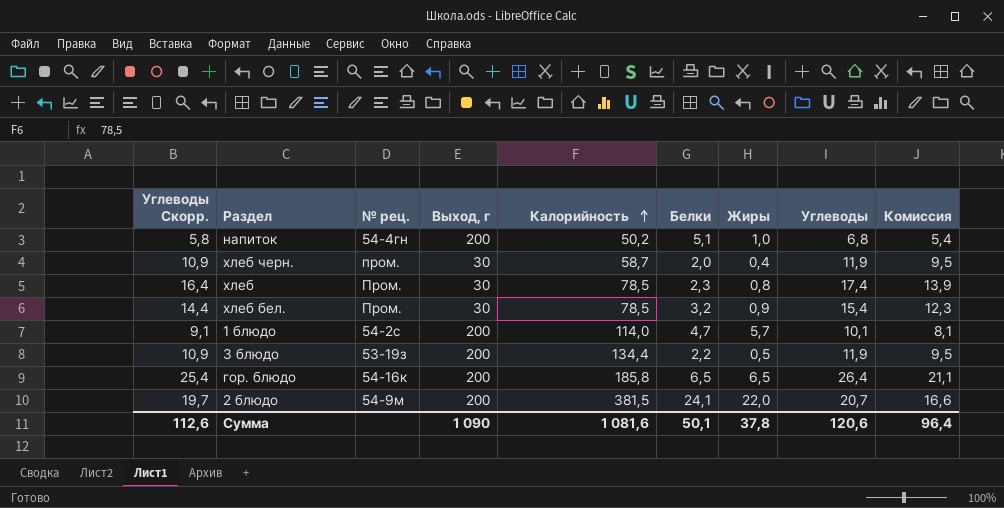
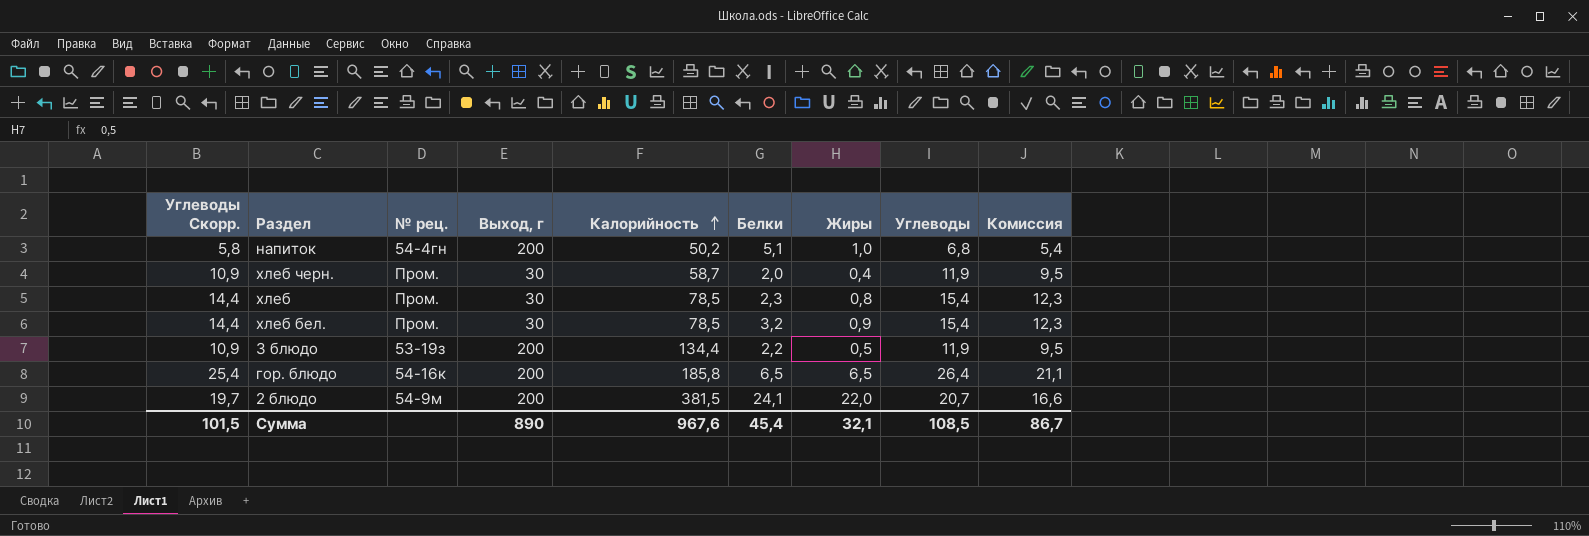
row 1 блюдо: 9,1 | 54-2с | 200 | 114,0 | 4,7 | 5,7 | 10,1 | 8,1 -> none
хлеб черн. | № рец.: пром. -> Пром.
хлеб | Углеводы Скорр.: 16,4 -> 14,4
хлеб | Углеводы: 17,4 -> 15,4
хлеб | Комиссия: 13,9 -> 12,3
Сумма | Углеводы Скорр.: 112,6 -> 101,5
Сумма | Выход, г: 1 090 -> 890
Сумма | Калорийность: 1 081,6 -> 967,6
Сумма | Белки: 50,1 -> 45,4
Сумма | Жиры: 37,8 -> 32,1
Сумма | Углеводы: 120,6 -> 108,5
Сумма | Комиссия: 96,4 -> 86,7

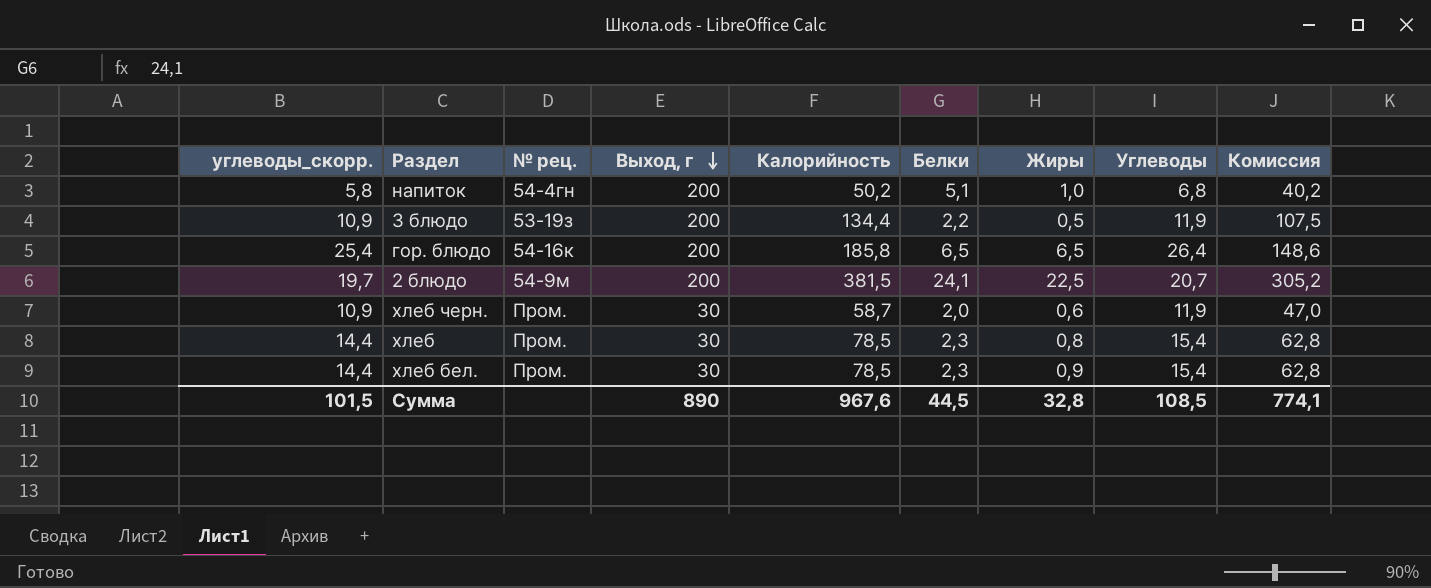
row order: Калорийность ascending -> Выход, г descending
column name: Углеводы Скорр. -> углеводы_скорр.
column Комиссия | formula: [Углеводы] * 0,8 -> [Калорийность] * 0,8
2 блюдо | Жиры: 22,0 -> 22,5
хлеб черн. | Жиры: 0,4 -> 0,6
хлеб бел. | Белки: 3,2 -> 2,3
Сумма | Белки: 45,4 -> 44,5
Сумма | Жиры: 32,1 -> 32,8
Сумма | Комиссия: 86,7 -> 774,1

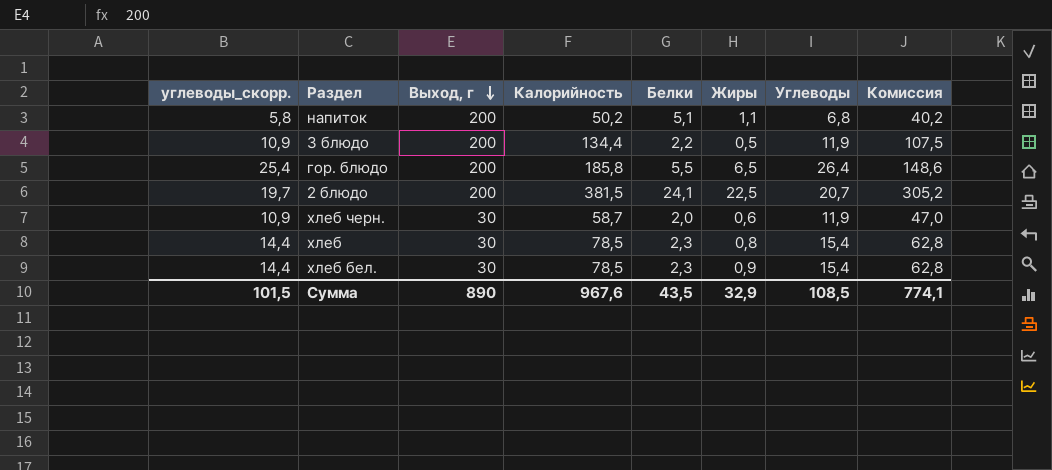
column № рец. | position: 3 -> none
напиток | Жиры: 1,0 -> 1,1
гор. блюдо | Белки: 6,5 -> 5,5
Сумма | Белки: 44,5 -> 43,5
Сумма | Жиры: 32,8 -> 32,9

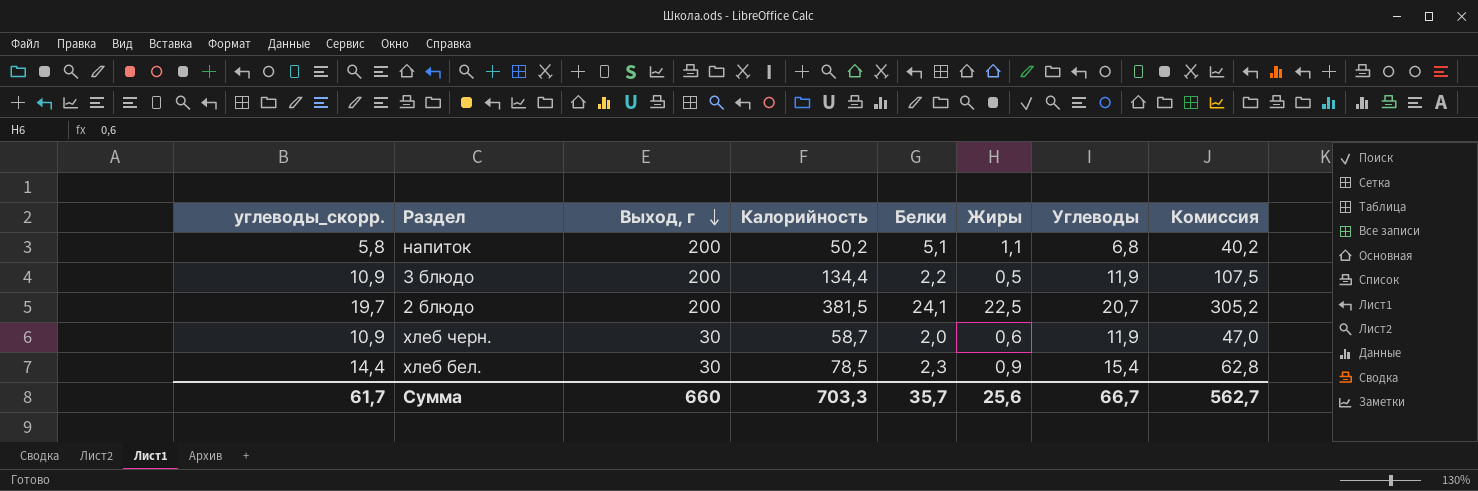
row гор. блюдо: 25,4 | 200 | 185,8 | 5,5 | 6,5 | 26,4 | 148,6 -> none
row хлеб: 14,4 | 30 | 78,5 | 2,3 | 0,8 | 15,4 | 62,8 -> none
Сумма | углеводы_скорр.: 101,5 -> 61,7
Сумма | Выход, г: 890 -> 660
Сумма | Калорийность: 967,6 -> 703,3
Сумма | Белки: 43,5 -> 35,7
Сумма | Жиры: 32,9 -> 25,6
Сумма | Углеводы: 108,5 -> 66,7
Сумма | Комиссия: 774,1 -> 562,7

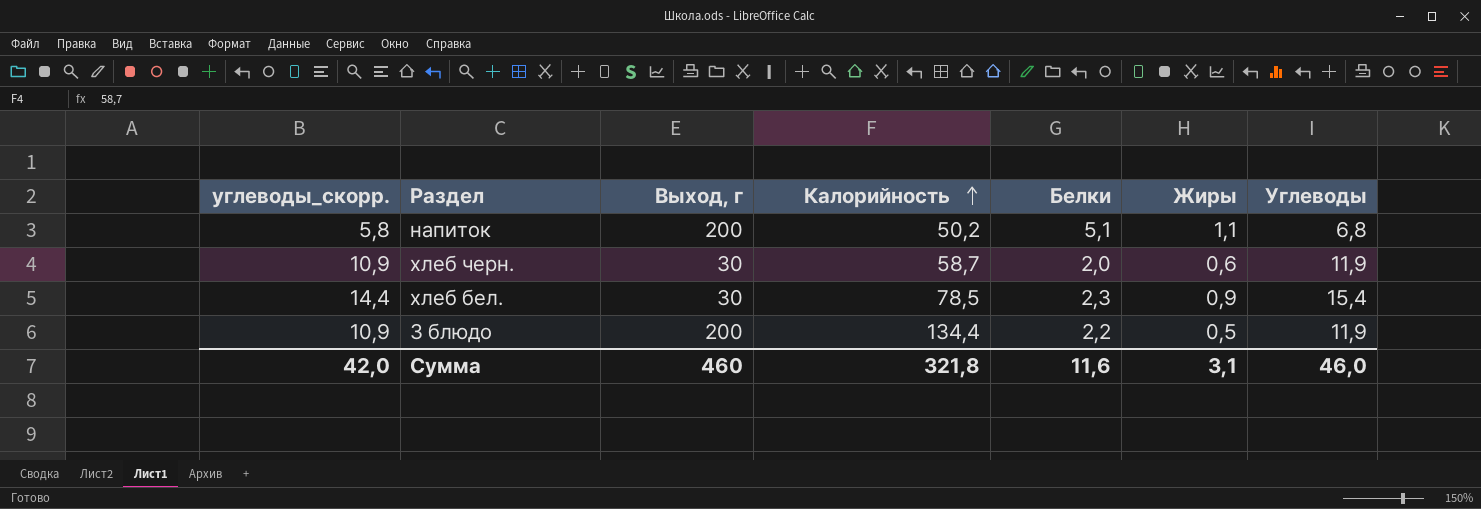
row order: Выход, г descending -> Калорийность ascending
column Комиссия | formula: [Калорийность] * 0,8 -> none
row 2 блюдо: 19,7 | 200 | 381,5 | 24,1 | 22,5 | 20,7 | 305,2 -> none
Сумма | углеводы_скорр.: 61,7 -> 42,0
Сумма | Выход, г: 660 -> 460
Сумма | Калорийность: 703,3 -> 321,8
Сумма | Белки: 35,7 -> 11,6
Сумма | Жиры: 25,6 -> 3,1
Сумма | Углеводы: 66,7 -> 46,0

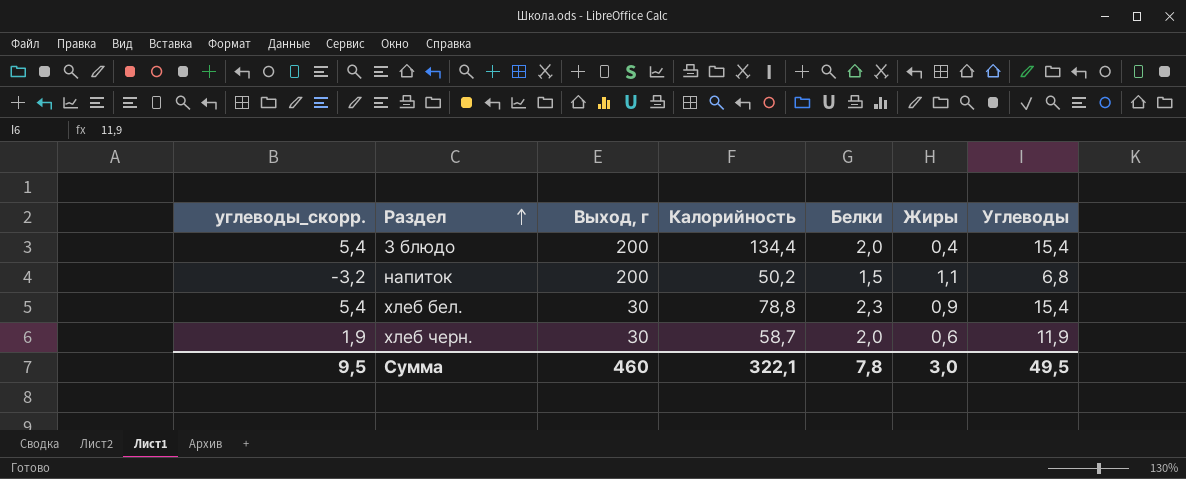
row order: Калорийность ascending -> Раздел ascending
column углеводы_скорр. | formula: [Углеводы] - 1 -> [Углеводы] - 10
3 блюдо | Белки: 2,2 -> 2,0
3 блюдо | Жиры: 0,5 -> 0,4
3 блюдо | Углеводы: 11,9 -> 15,4
напиток | Белки: 5,1 -> 1,5
хлеб бел. | Калорийность: 78,5 -> 78,8
Сумма | углеводы_скорр.: 42,0 -> 9,5
Сумма | Калорийность: 321,8 -> 322,1
Сумма | Белки: 11,6 -> 7,8
Сумма | Жиры: 3,1 -> 3,0
Сумма | Углеводы: 46,0 -> 49,5

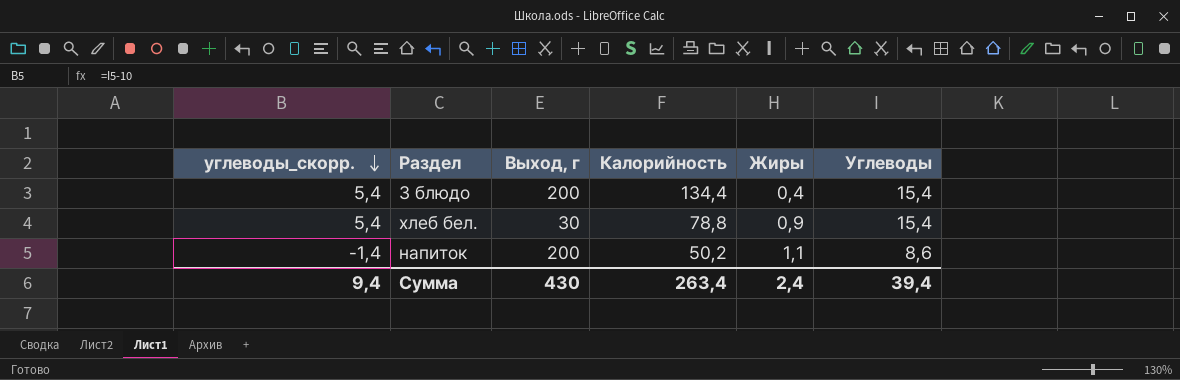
row order: Раздел ascending -> углеводы_скорр. descending
column Белки | position: 5 -> none
row хлеб черн.: 1,9 | 30 | 58,7 | 2,0 | 0,6 | 11,9 -> none
напиток | углеводы_скорр.: -3,2 -> -1,4
напиток | Углеводы: 6,8 -> 8,6
Сумма | углеводы_скорр.: 9,5 -> 9,4
Сумма | Выход, г: 460 -> 430
Сумма | Калорийность: 322,1 -> 263,4
Сумма | Жиры: 3,0 -> 2,4
Сумма | Углеводы: 49,5 -> 39,4

